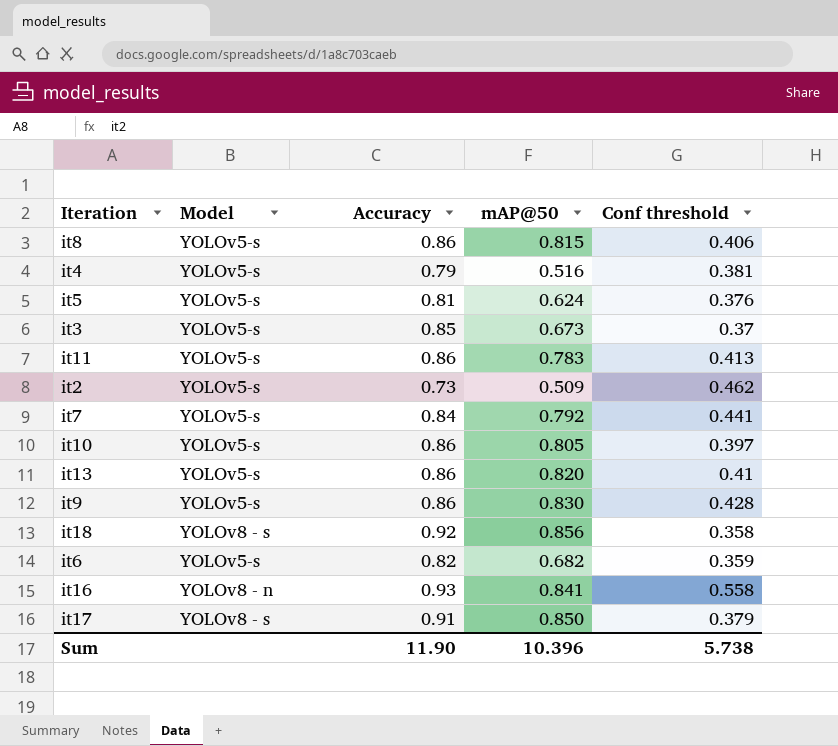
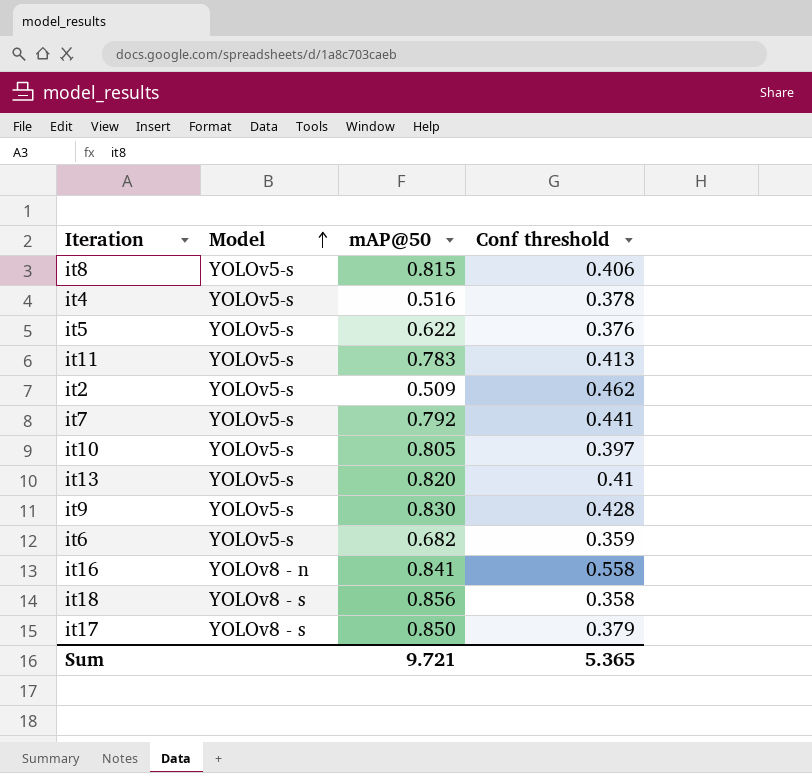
row order: none -> Model ascending
column Accuracy | position: 3 -> none
row it3: YOLOv5-s | 0.85 | 0.673 | 0.37 -> none
it4 | Conf threshold: 0.381 -> 0.378
it5 | mAP@50: 0.624 -> 0.622
Sum | mAP@50: 10.396 -> 9.721
Sum | Conf threshold: 5.738 -> 5.365

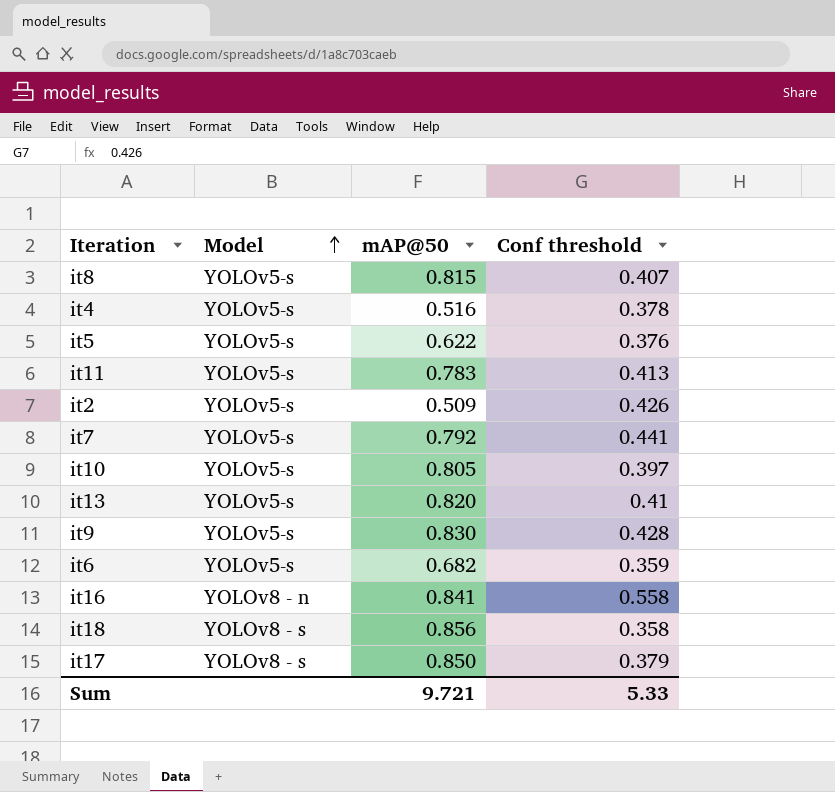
it8 | Conf threshold: 0.406 -> 0.407
it2 | Conf threshold: 0.462 -> 0.426
Sum | Conf threshold: 5.365 -> 5.33

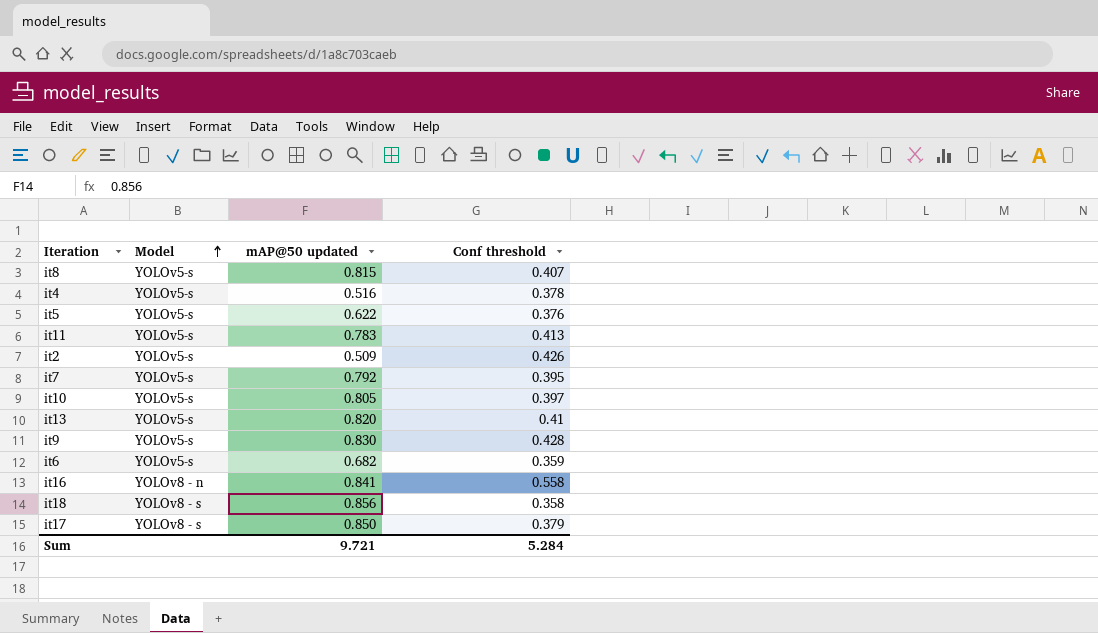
column name: mAP@50 -> mAP@50 updated
it7 | Conf threshold: 0.441 -> 0.395
Sum | Conf threshold: 5.33 -> 5.284

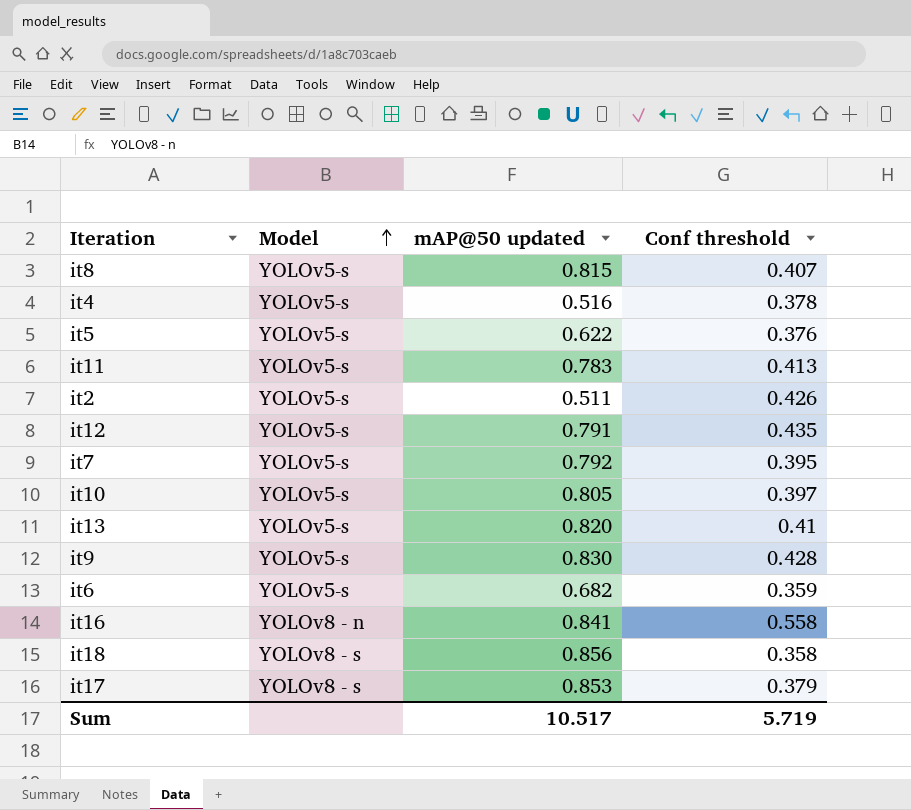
it2 | mAP@50 updated: 0.509 -> 0.511
row it12: none -> YOLOv5-s | 0.791 | 0.435
it17 | mAP@50 updated: 0.850 -> 0.853
Sum | mAP@50 updated: 9.721 -> 10.517
Sum | Conf threshold: 5.284 -> 5.719

